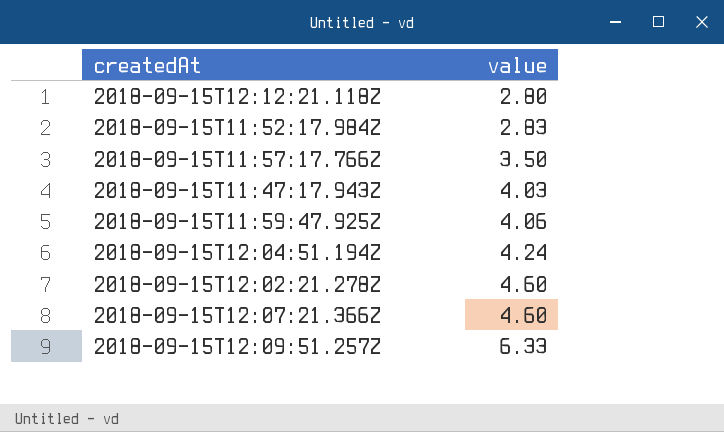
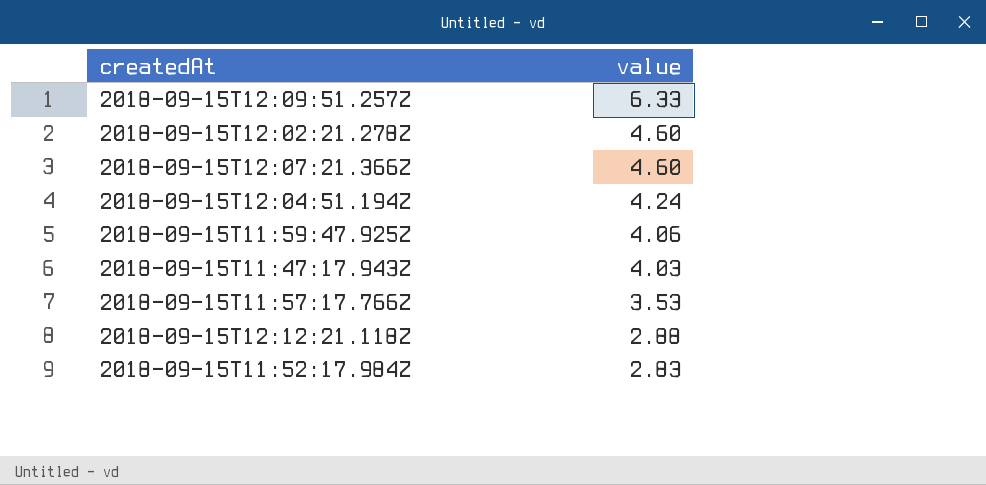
row order: value ascending -> value descending
2018-09-15T11:57:17.766Z | value: 3.50 -> 3.53
2018-09-15T12:12:21.118Z | value: 2.80 -> 2.88

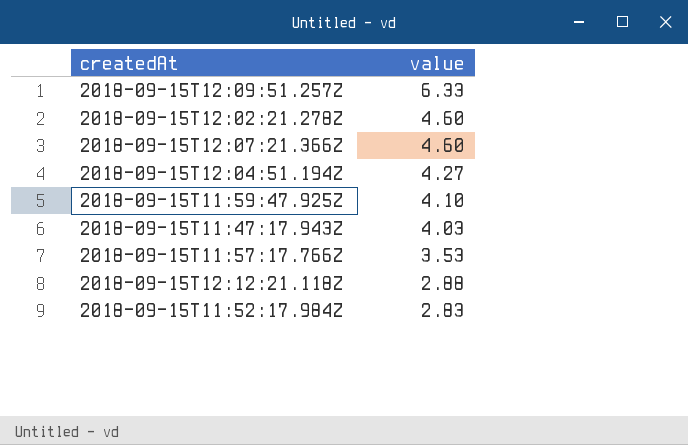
2018-09-15T12:04:51.194Z | value: 4.24 -> 4.27
2018-09-15T11:59:47.925Z | value: 4.06 -> 4.10

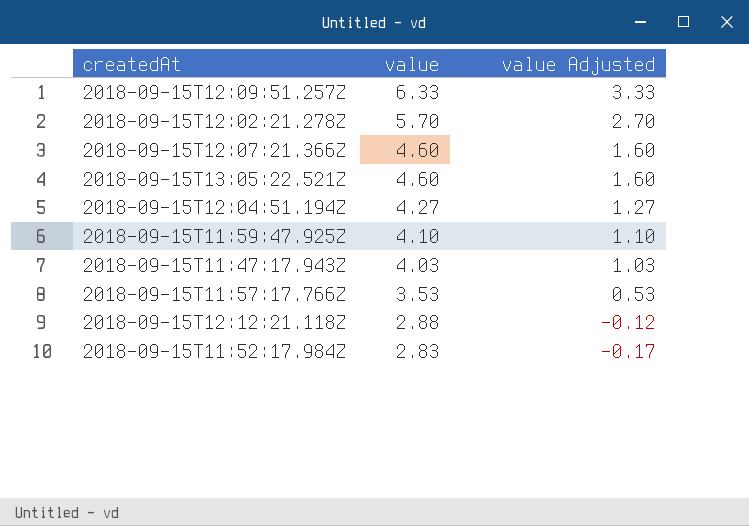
column value Adjusted | formula: none -> [value] - 3
2018-09-15T12:02:21.278Z | value: 4.60 -> 5.70
row 2018-09-15T13:05:22.521Z: none -> 4.60 | 1.60

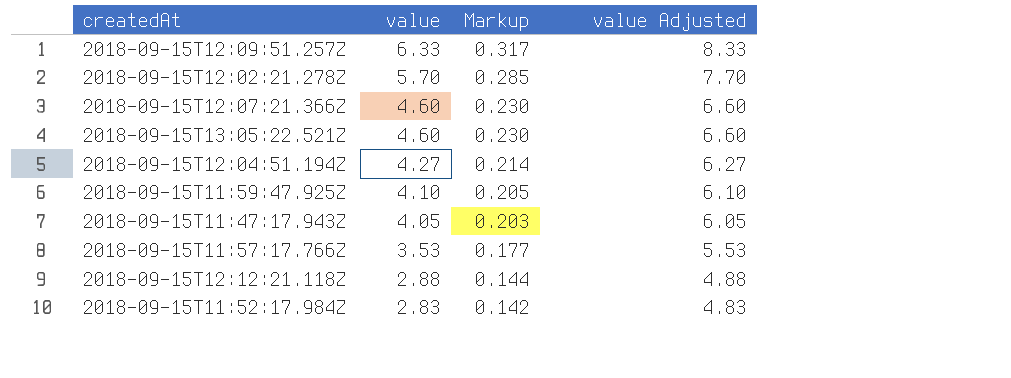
column Markup | formula: none -> [value] * 0.05
column value Adjusted | formula: [value] - 3 -> [value] + 2
2018-09-15T11:47:17.943Z | value: 4.03 -> 4.05

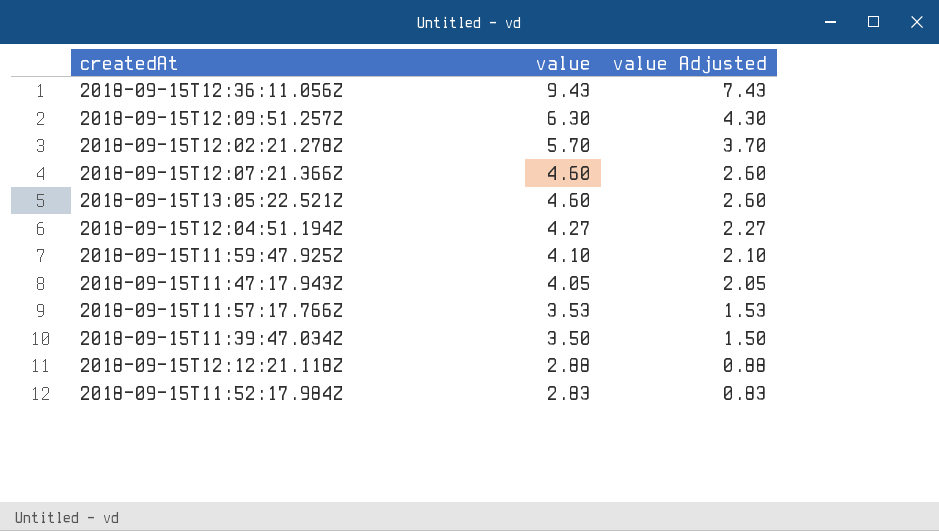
column Markup | formula: [value] * 0.05 -> none
column value Adjusted | formula: [value] + 2 -> [value] - 2
row 2018-09-15T12:36:11.056Z: none -> 9.43 | 7.43
2018-09-15T12:09:51.257Z | value: 6.33 -> 6.30
row 2018-09-15T11:39:47.034Z: none -> 3.50 | 1.50

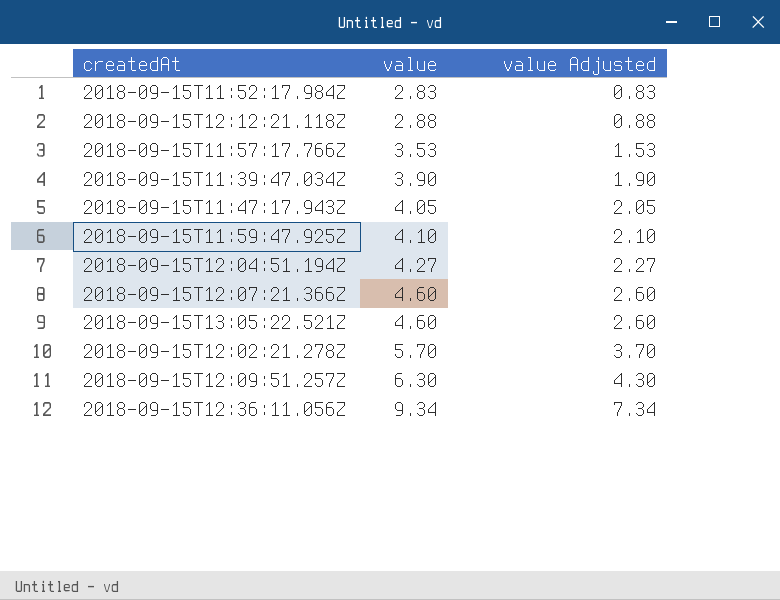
row order: value descending -> value ascending
2018-09-15T11:39:47.034Z | value: 3.50 -> 3.90
2018-09-15T11:39:47.034Z | value Adjusted: 1.50 -> 1.90
2018-09-15T12:36:11.056Z | value: 9.43 -> 9.34
2018-09-15T12:36:11.056Z | value Adjusted: 7.43 -> 7.34

